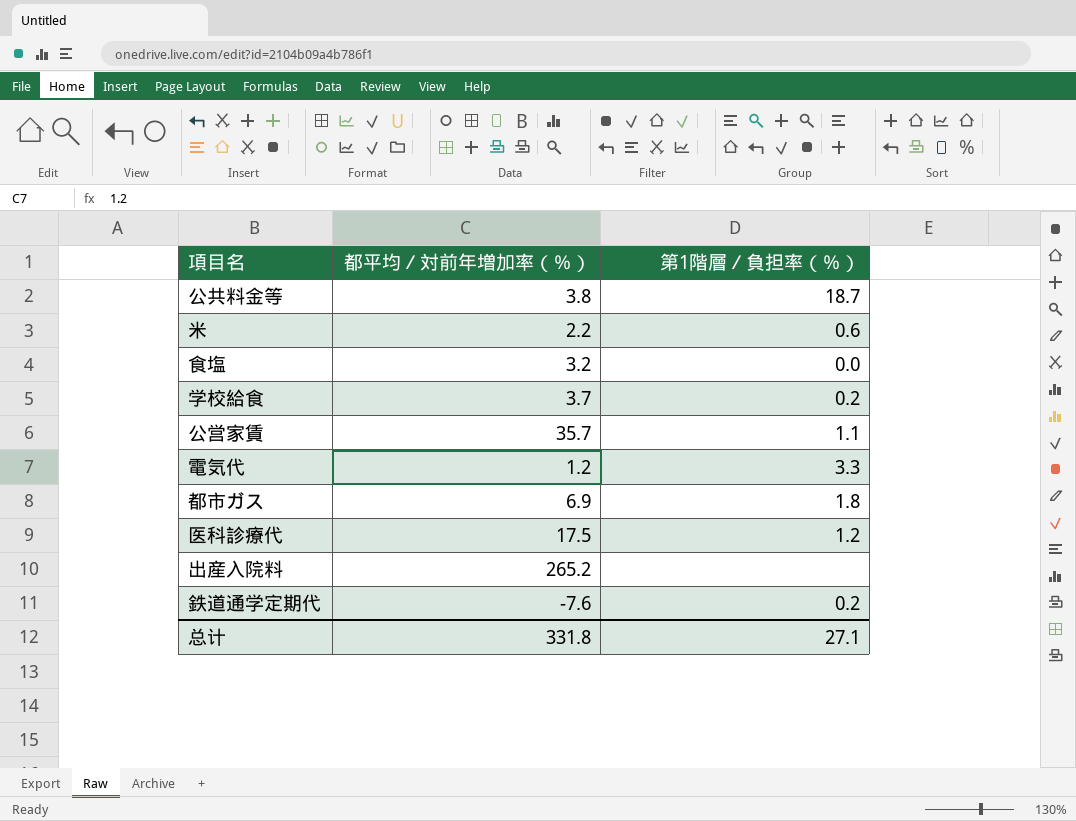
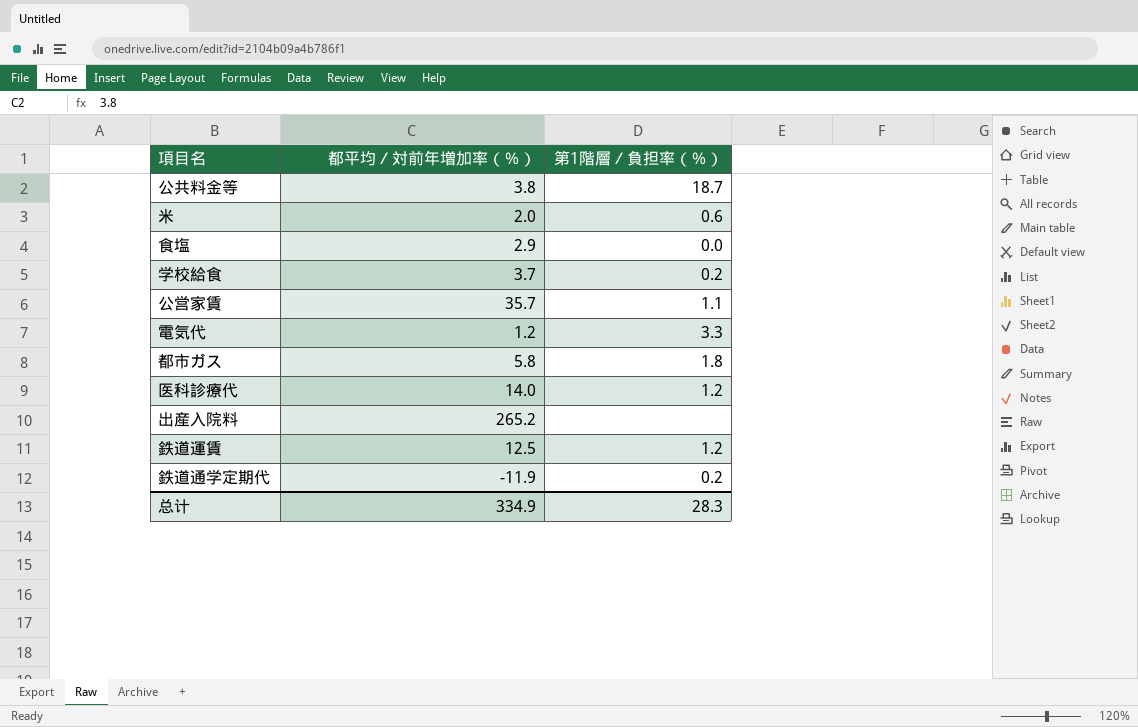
米 | 都平均／対前年増加率（％）: 2.2 -> 2.0
食塩 | 都平均／対前年増加率（％）: 3.2 -> 2.9
都市ガス | 都平均／対前年増加率（％）: 6.9 -> 5.8
医科診療代 | 都平均／対前年増加率（％）: 17.5 -> 14.0
row 鉄道運賃: none -> 12.5 | 1.2
鉄道通学定期代 | 都平均／対前年増加率（％）: -7.6 -> -11.9
总计 | 都平均／対前年増加率（％）: 331.8 -> 334.9
总计 | 第1階層／負担率（％）: 27.1 -> 28.3

